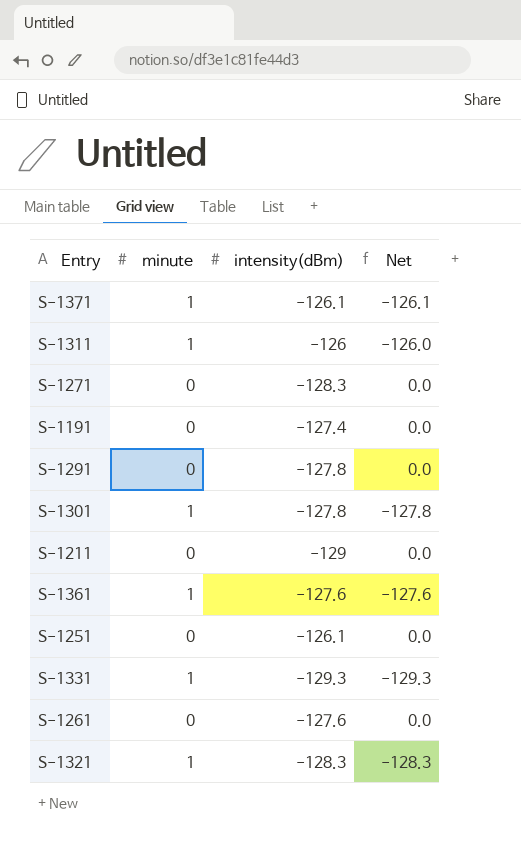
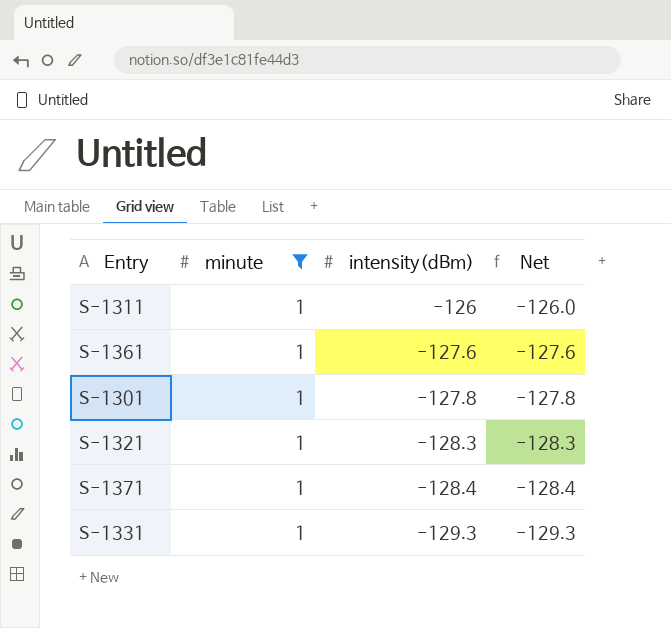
filter: none -> minute = 1
row order: none -> intensity(dBm) descending
S-1371 | intensity(dBm): -126.1 -> -128.4
S-1371 | Net: -126.1 -> -128.4

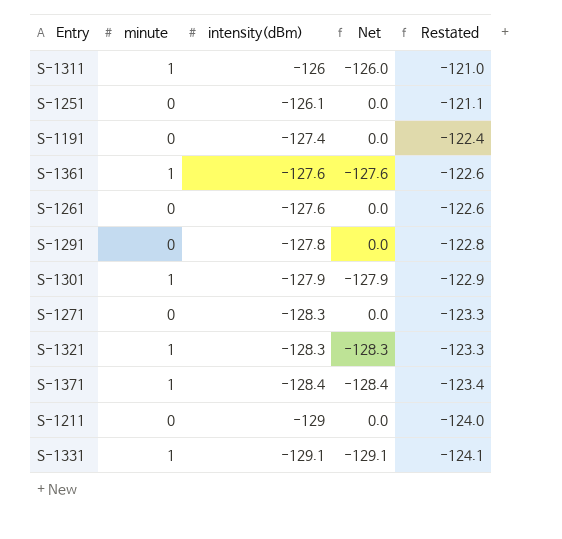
filter: minute = 1 -> none
column Restated | formula: none -> [intensity(dBm)] + 5
S-1301 | intensity(dBm): -127.8 -> -127.9
S-1301 | Net: -127.8 -> -127.9
S-1331 | intensity(dBm): -129.3 -> -129.1
S-1331 | Net: -129.3 -> -129.1

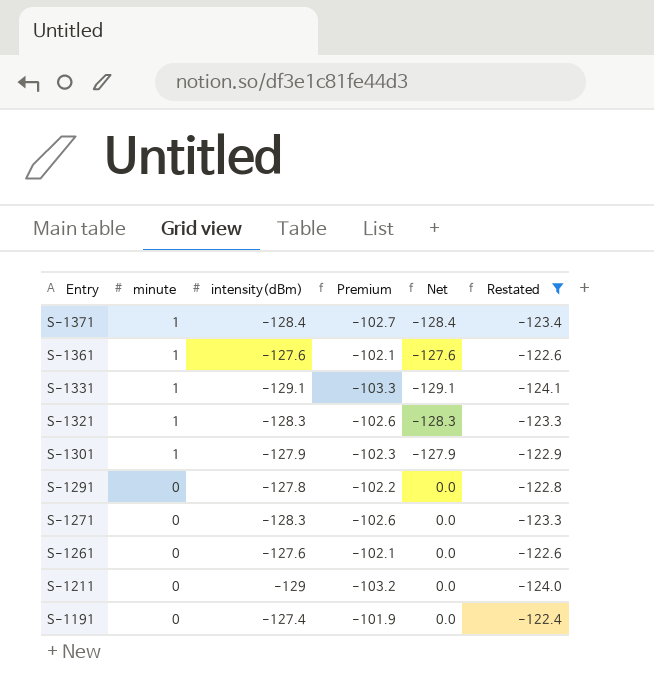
filter: none -> Restated <= -122.4
row order: intensity(dBm) descending -> Entry descending
column Premium | formula: none -> [intensity(dBm)] * 0.8

